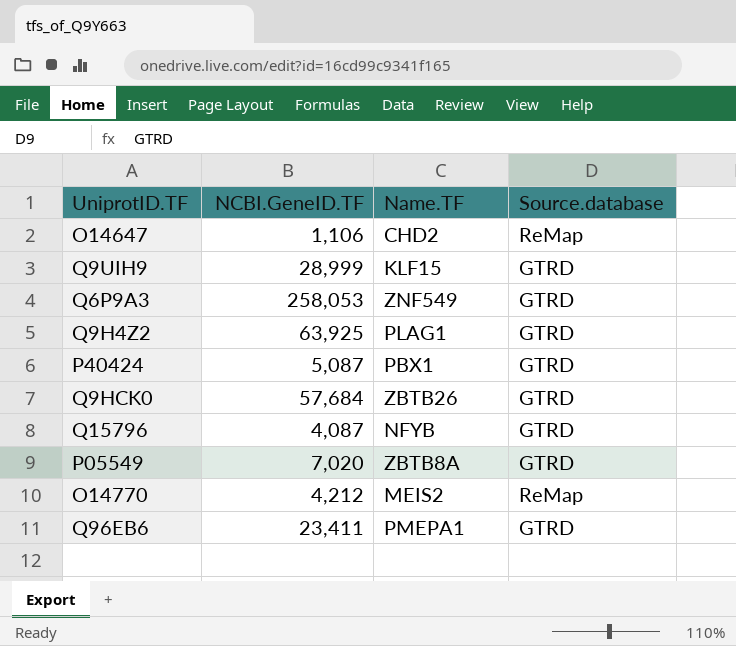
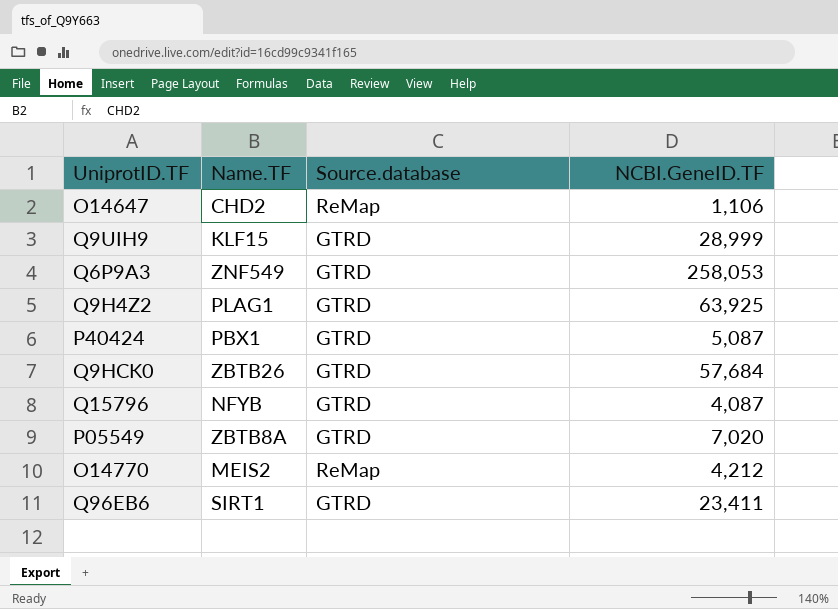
column NCBI.GeneID.TF | position: 2 -> 4
Q96EB6 | Name.TF: PMEPA1 -> SIRT1

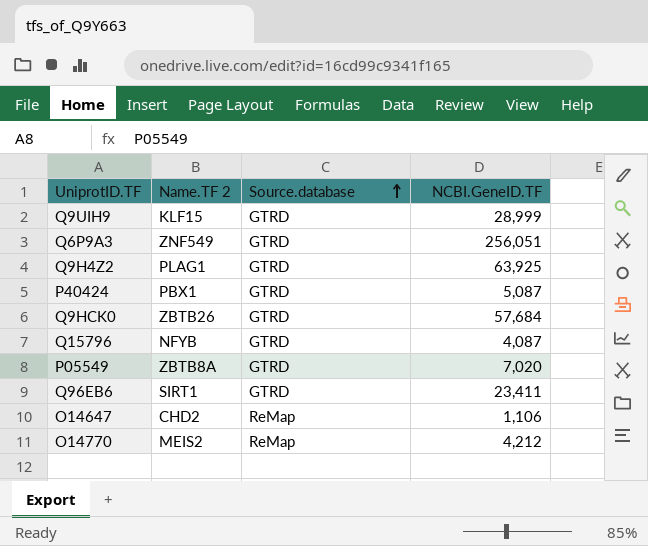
row order: none -> Source.database ascending
column name: Name.TF -> Name.TF 2
Q6P9A3 | NCBI.GeneID.TF: 258,053 -> 256,051

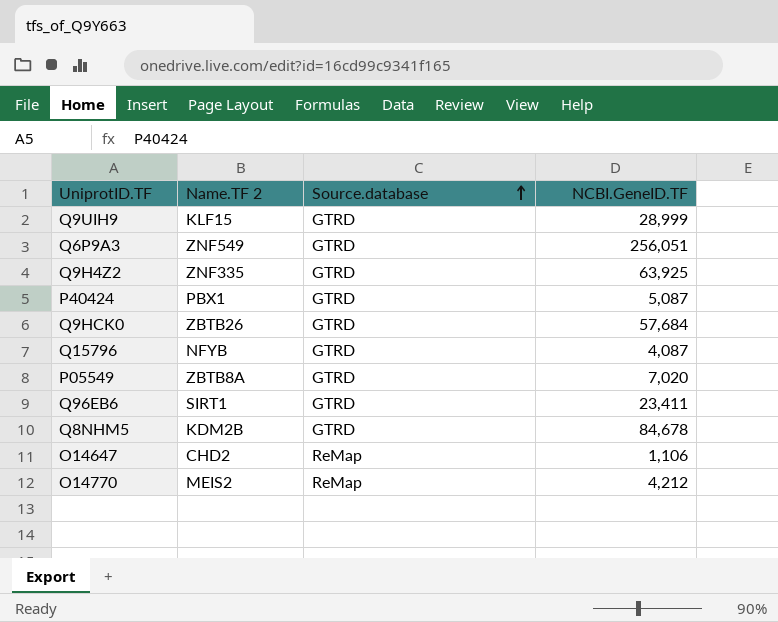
Q9H4Z2 | Name.TF 2: PLAG1 -> ZNF335
row Q8NHM5: none -> KDM2B | GTRD | 84,678

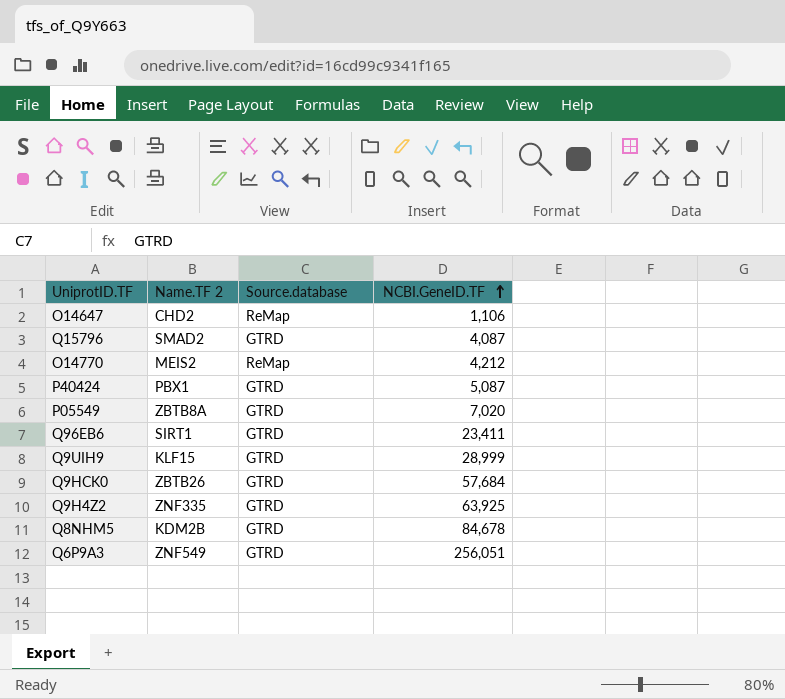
row order: Source.database ascending -> NCBI.GeneID.TF ascending
Q15796 | Name.TF 2: NFYB -> SMAD2

